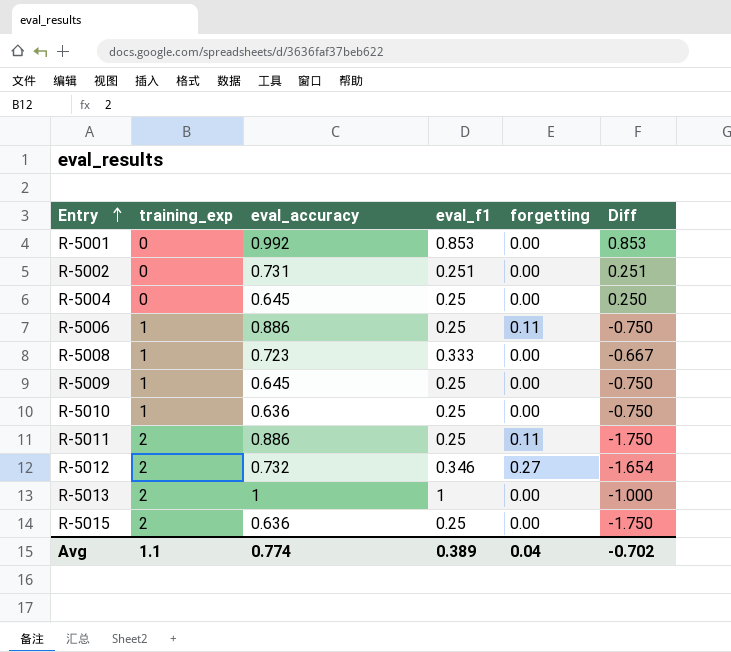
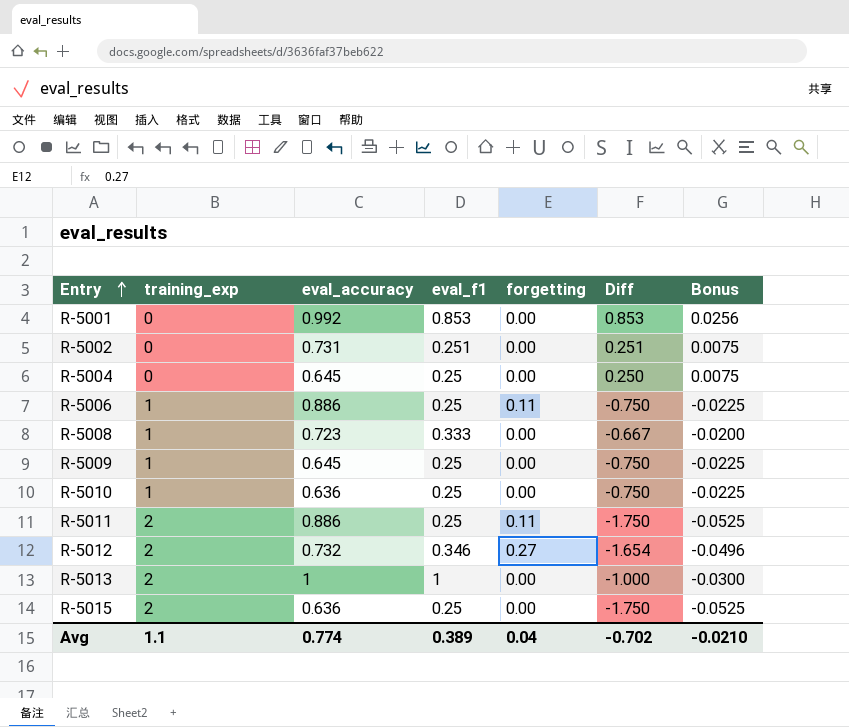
column Bonus | formula: none -> [Diff] * 0.03

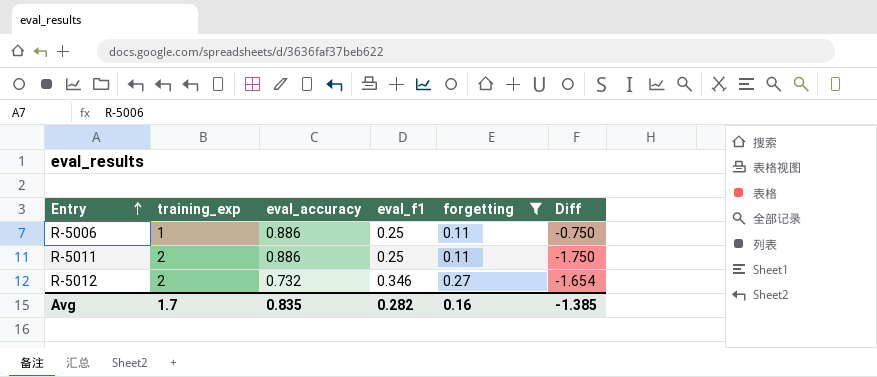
filter: none -> forgetting != 0.00
column Bonus | formula: [Diff] * 0.03 -> none
Avg | training_exp: 1.1 -> 1.7
Avg | eval_accuracy: 0.774 -> 0.835
Avg | eval_f1: 0.389 -> 0.282
Avg | forgetting: 0.04 -> 0.16
Avg | Diff: -0.702 -> -1.385

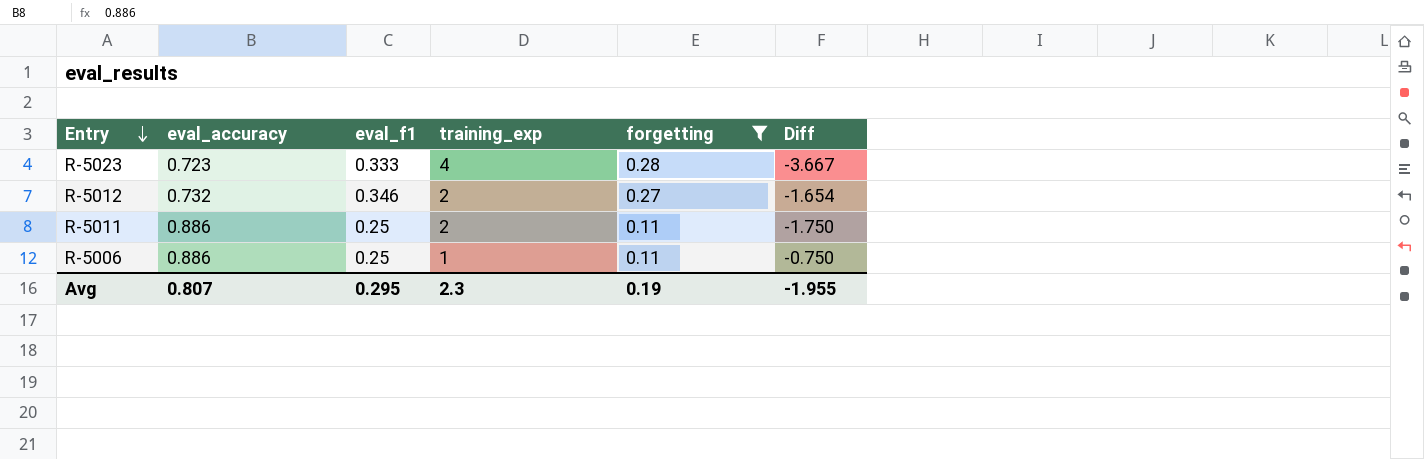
row order: Entry ascending -> Entry descending
column training_exp | position: 2 -> 4
row R-5023: none -> 0.723 | 0.333 | 4 | 0.28 | -3.667
Avg | eval_accuracy: 0.835 -> 0.807
Avg | eval_f1: 0.282 -> 0.295
Avg | training_exp: 1.7 -> 2.3
Avg | forgetting: 0.16 -> 0.19
Avg | Diff: -1.385 -> -1.955

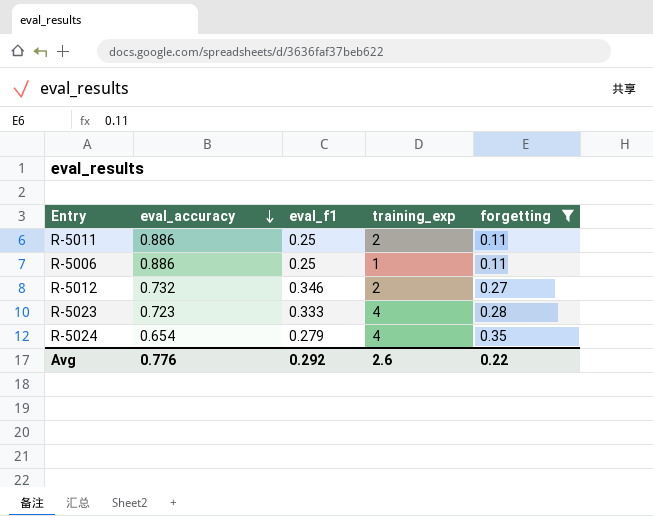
row order: Entry descending -> eval_accuracy descending
column Diff | formula: [eval_f1] - [training_exp] -> none
row R-5024: none -> 0.654 | 0.279 | 4 | 0.35
Avg | eval_accuracy: 0.807 -> 0.776
Avg | eval_f1: 0.295 -> 0.292
Avg | training_exp: 2.3 -> 2.6
Avg | forgetting: 0.19 -> 0.22

